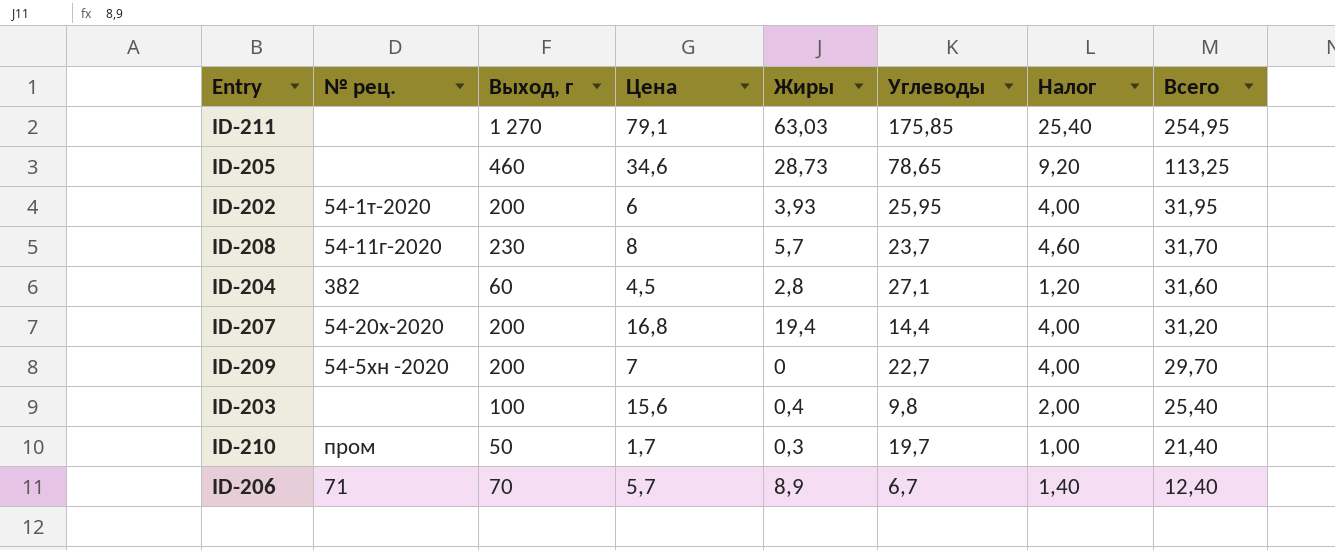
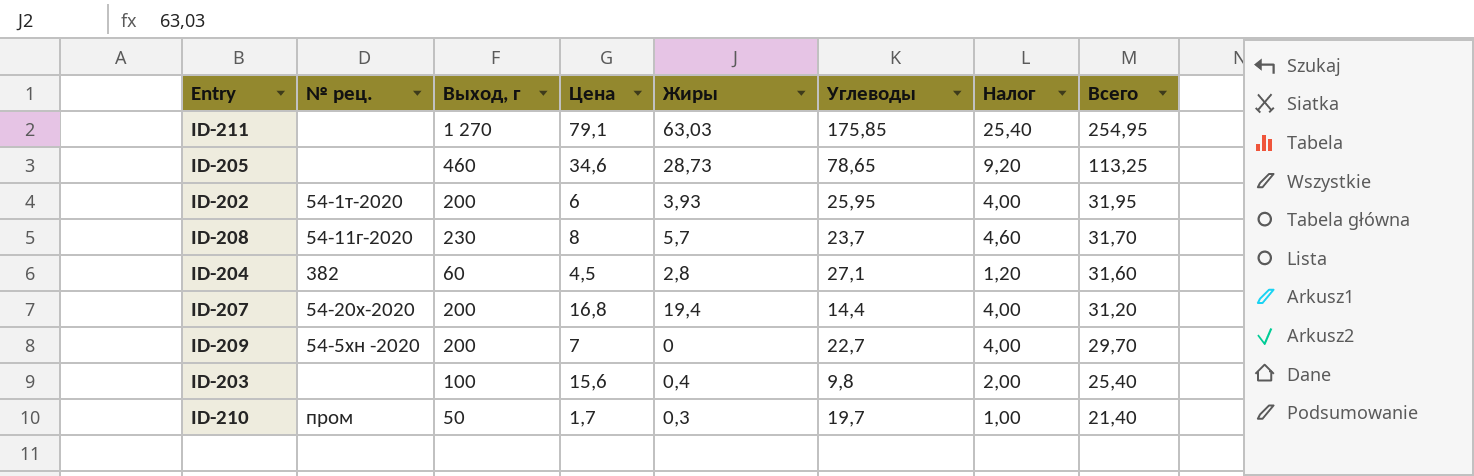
row ID-206: 71 | 70 | 5,7 | 8,9 | 6,7 | 1,40 | 12,40 -> none

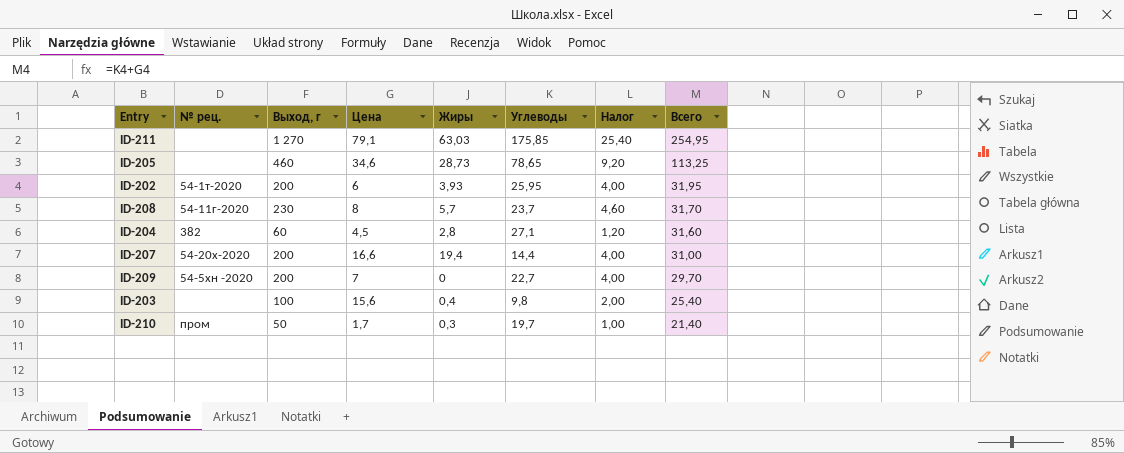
ID-207 | Цена: 16,8 -> 16,6
ID-207 | Всего: 31,20 -> 31,00

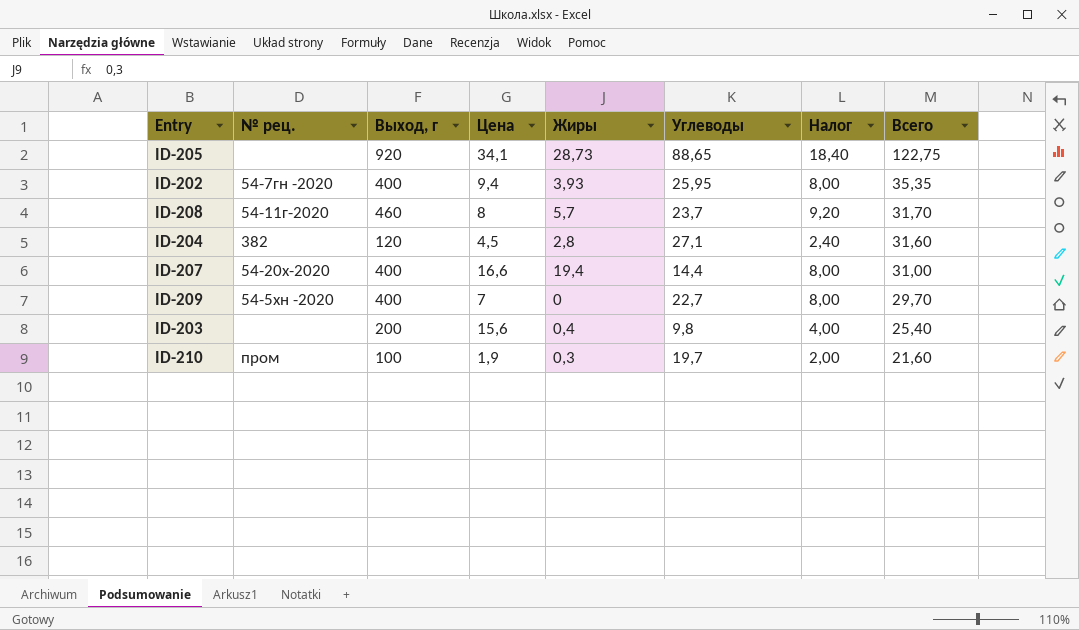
row ID-211: none | 1 270 | 79,1 | 63,03 | 175,85 | 25,40 | 254,95 -> none
ID-205 | Выход, г: 460 -> 920
ID-205 | Цена: 34,6 -> 34,1
ID-205 | Углеводы: 78,65 -> 88,65
ID-205 | Налог: 9,20 -> 18,40
ID-205 | Всего: 113,25 -> 122,75
ID-202 | № рец.: 54-1т-2020 -> 54-7гн -2020
ID-202 | Выход, г: 200 -> 400
ID-202 | Цена: 6 -> 9,4
ID-202 | Налог: 4,00 -> 8,00
ID-202 | Всего: 31,95 -> 35,35
ID-208 | Выход, г: 230 -> 460
ID-208 | Налог: 4,60 -> 9,20
ID-204 | Выход, г: 60 -> 120
ID-204 | Налог: 1,20 -> 2,40
ID-207 | Выход, г: 200 -> 400
ID-207 | Налог: 4,00 -> 8,00
ID-209 | Выход, г: 200 -> 400
ID-209 | Налог: 4,00 -> 8,00
ID-203 | Выход, г: 100 -> 200
ID-203 | Налог: 2,00 -> 4,00
ID-210 | Выход, г: 50 -> 100
ID-210 | Цена: 1,7 -> 1,9
ID-210 | Налог: 1,00 -> 2,00
ID-210 | Всего: 21,40 -> 21,60

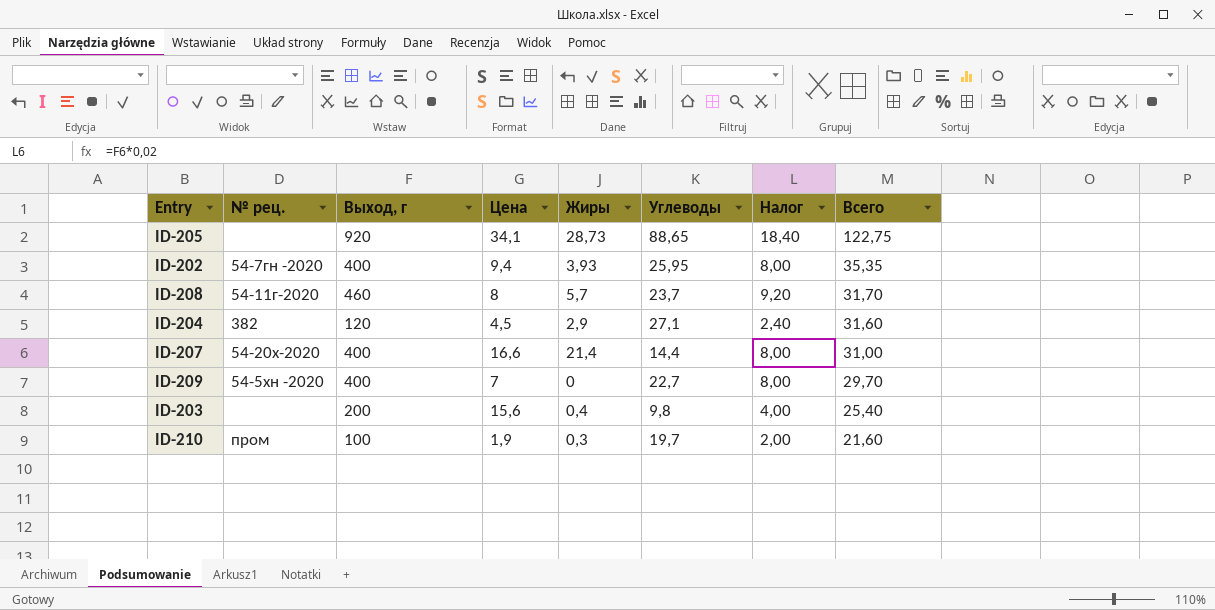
ID-204 | Жиры: 2,8 -> 2,9
ID-207 | Жиры: 19,4 -> 21,4

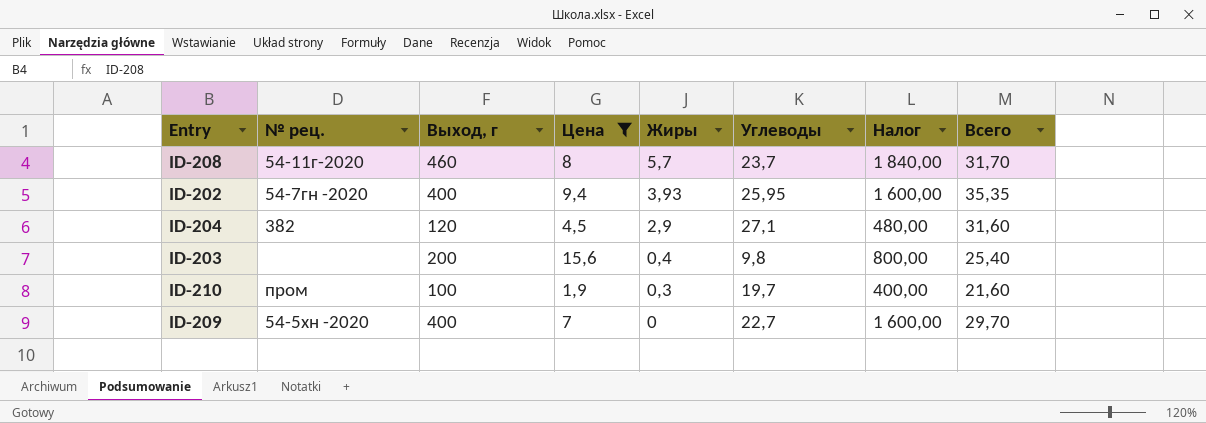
filter: none -> Цена <= 15,6
row order: Всего descending -> Жиры descending
column Налог | formula: [Выход, г] * 0,02 -> [Выход, г] * 4

